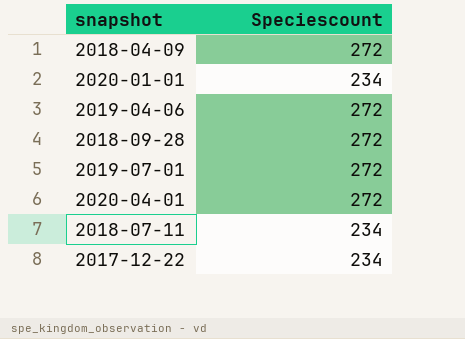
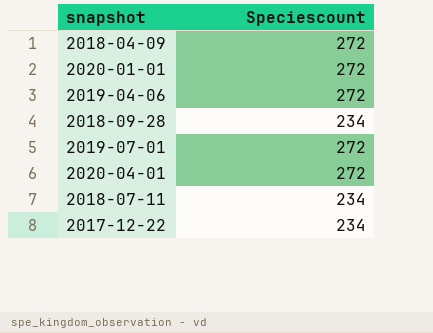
2020-01-01 | Speciescount: 234 -> 272
2018-09-28 | Speciescount: 272 -> 234

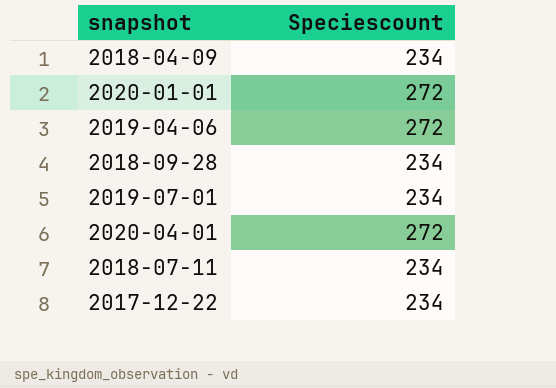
2018-04-09 | Speciescount: 272 -> 234
2019-07-01 | Speciescount: 272 -> 234

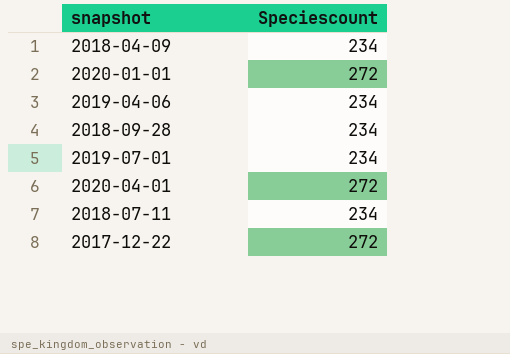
2019-04-06 | Speciescount: 272 -> 234
2017-12-22 | Speciescount: 234 -> 272

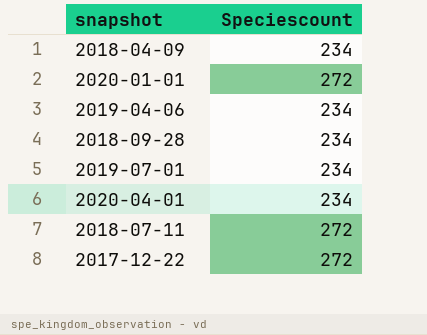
2020-04-01 | Speciescount: 272 -> 234
2018-07-11 | Speciescount: 234 -> 272

